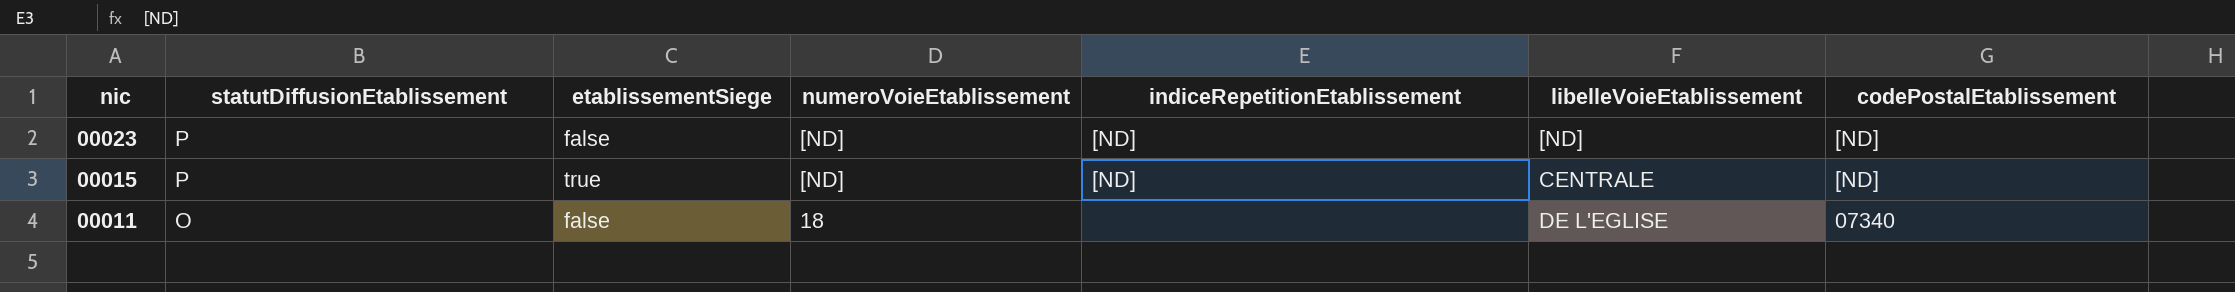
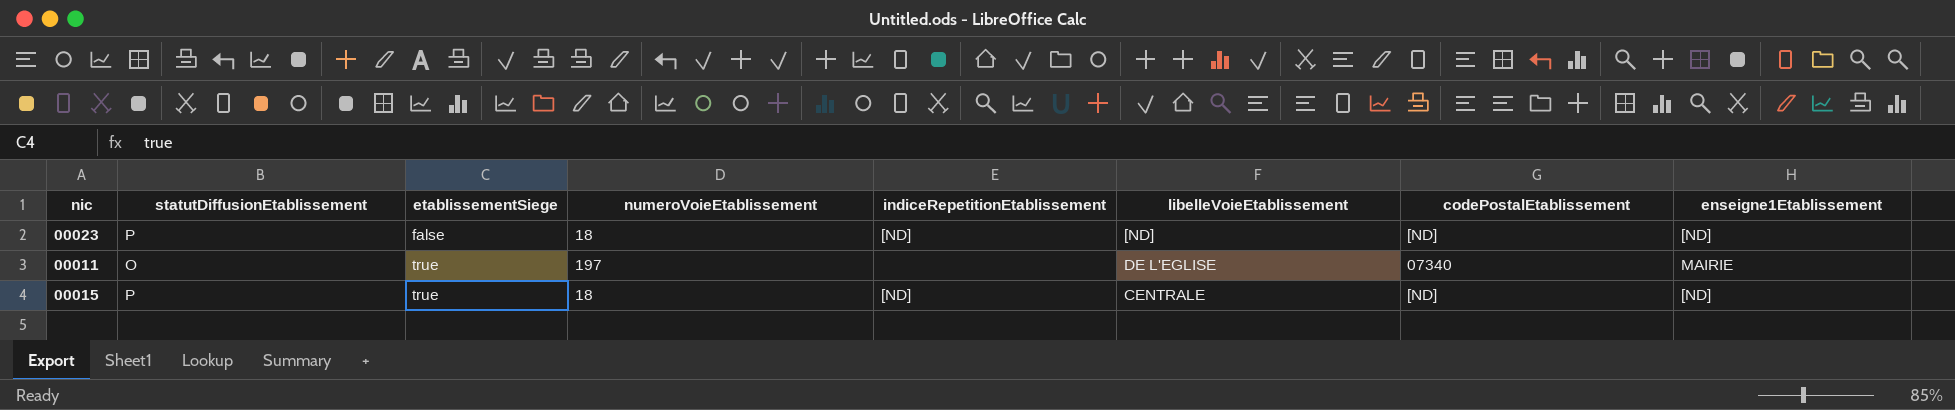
row order: nic descending -> etablissementSiege ascending
column enseigne1Etablissement | position: none -> 8
00023 | numeroVoieEtablissement: [ND] -> 18
00011 | etablissementSiege: false -> true
00011 | numeroVoieEtablissement: 18 -> 197
00015 | numeroVoieEtablissement: [ND] -> 18

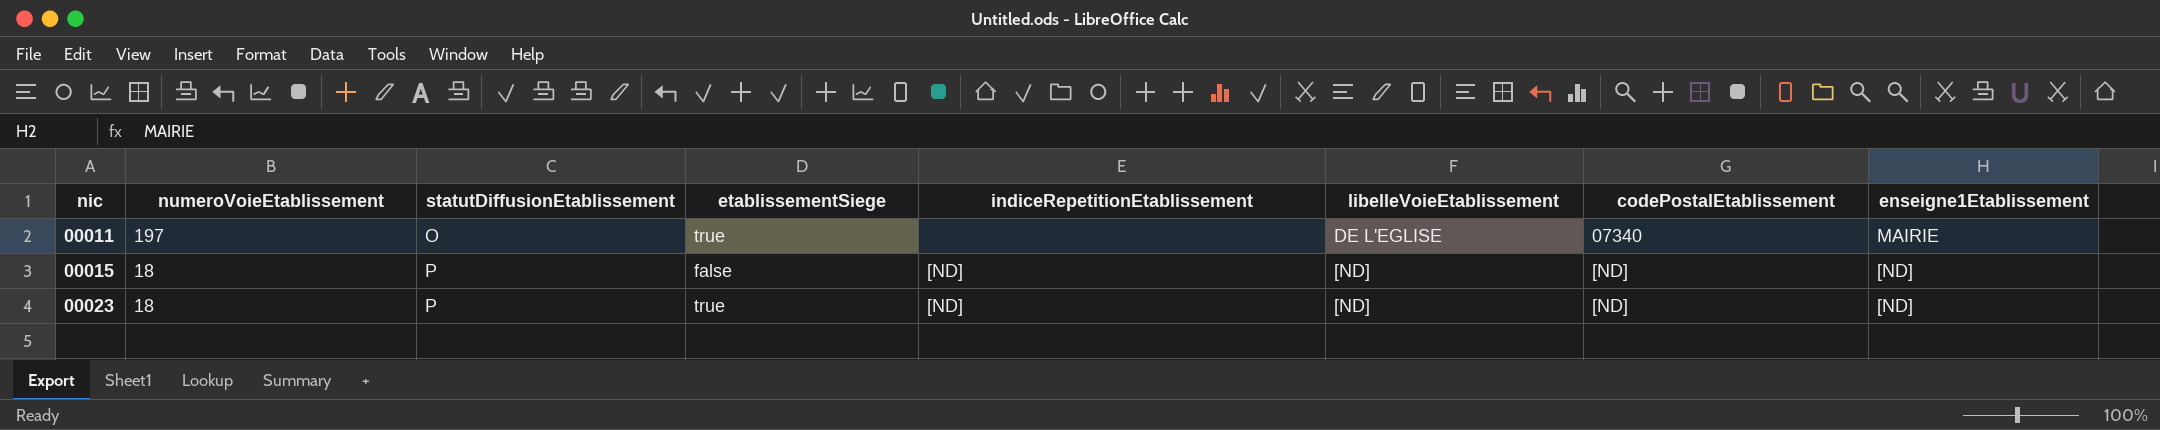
row order: etablissementSiege ascending -> nic ascending
column numeroVoieEtablissement | position: 4 -> 2
00015 | etablissementSiege: true -> false
00015 | libelleVoieEtablissement: CENTRALE -> [ND]
00023 | etablissementSiege: false -> true

